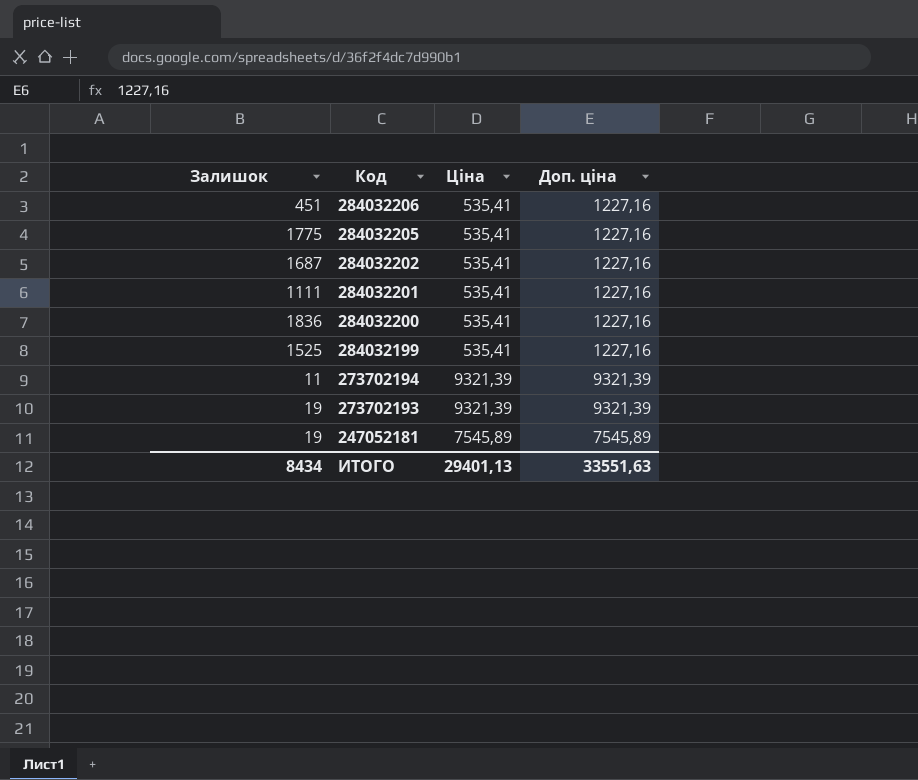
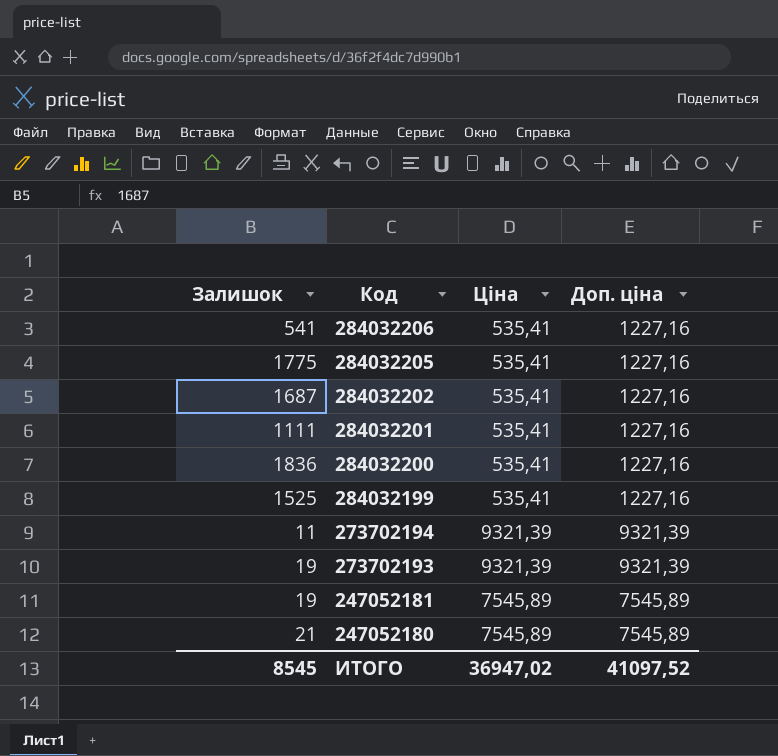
284032206 | Залишок: 451 -> 541
row 247052180: none -> 21 | 7545,89 | 7545,89
ИТОГО | Залишок: 8434 -> 8545
ИТОГО | Ціна: 29401,13 -> 36947,02
ИТОГО | Доп. ціна: 33551,63 -> 41097,52

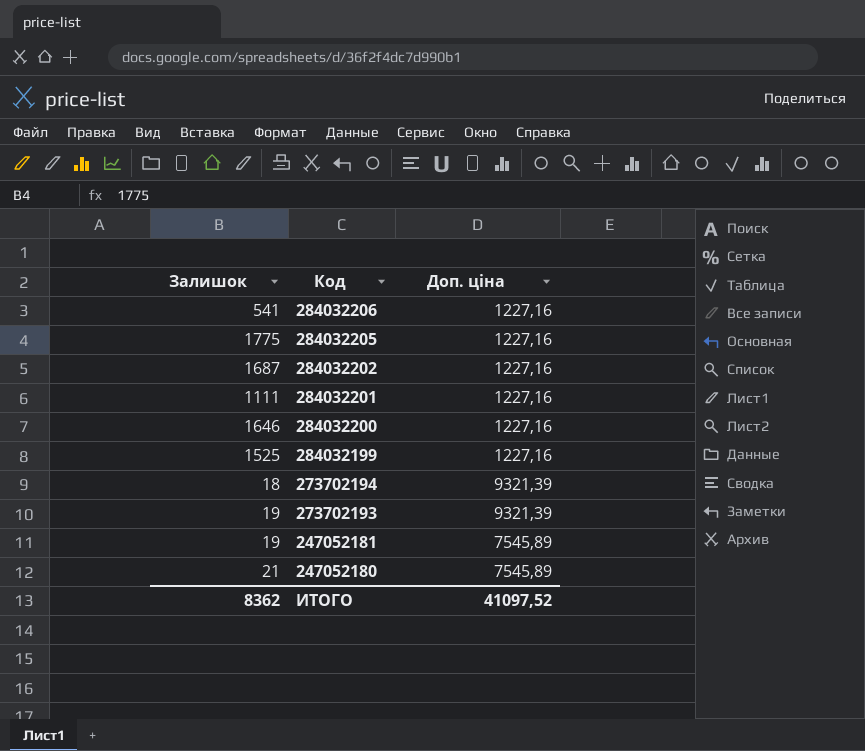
column Ціна | position: 3 -> none
284032200 | Залишок: 1836 -> 1646
273702194 | Залишок: 11 -> 18
ИТОГО | Залишок: 8545 -> 8362

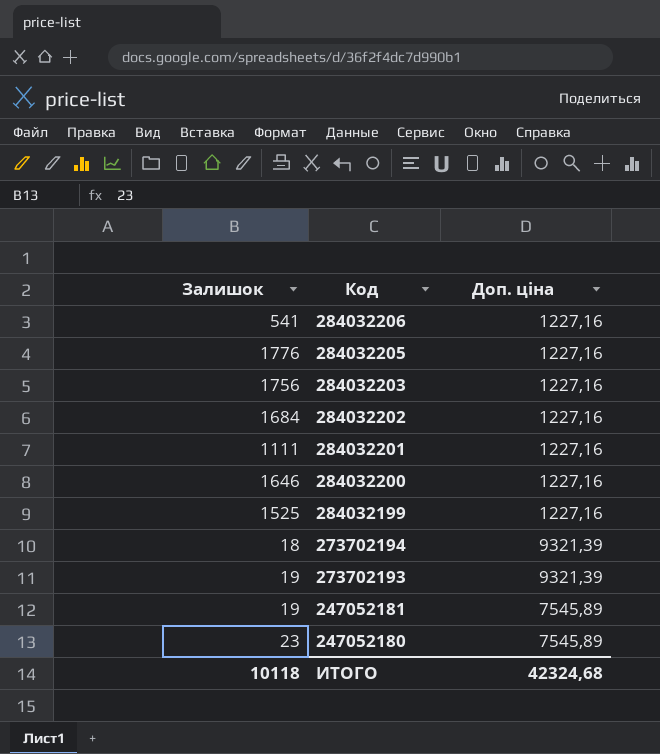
284032205 | Залишок: 1775 -> 1776
row 284032203: none -> 1756 | 1227,16
284032202 | Залишок: 1687 -> 1684
247052180 | Залишок: 21 -> 23
ИТОГО | Залишок: 8362 -> 10118
ИТОГО | Доп. ціна: 41097,52 -> 42324,68

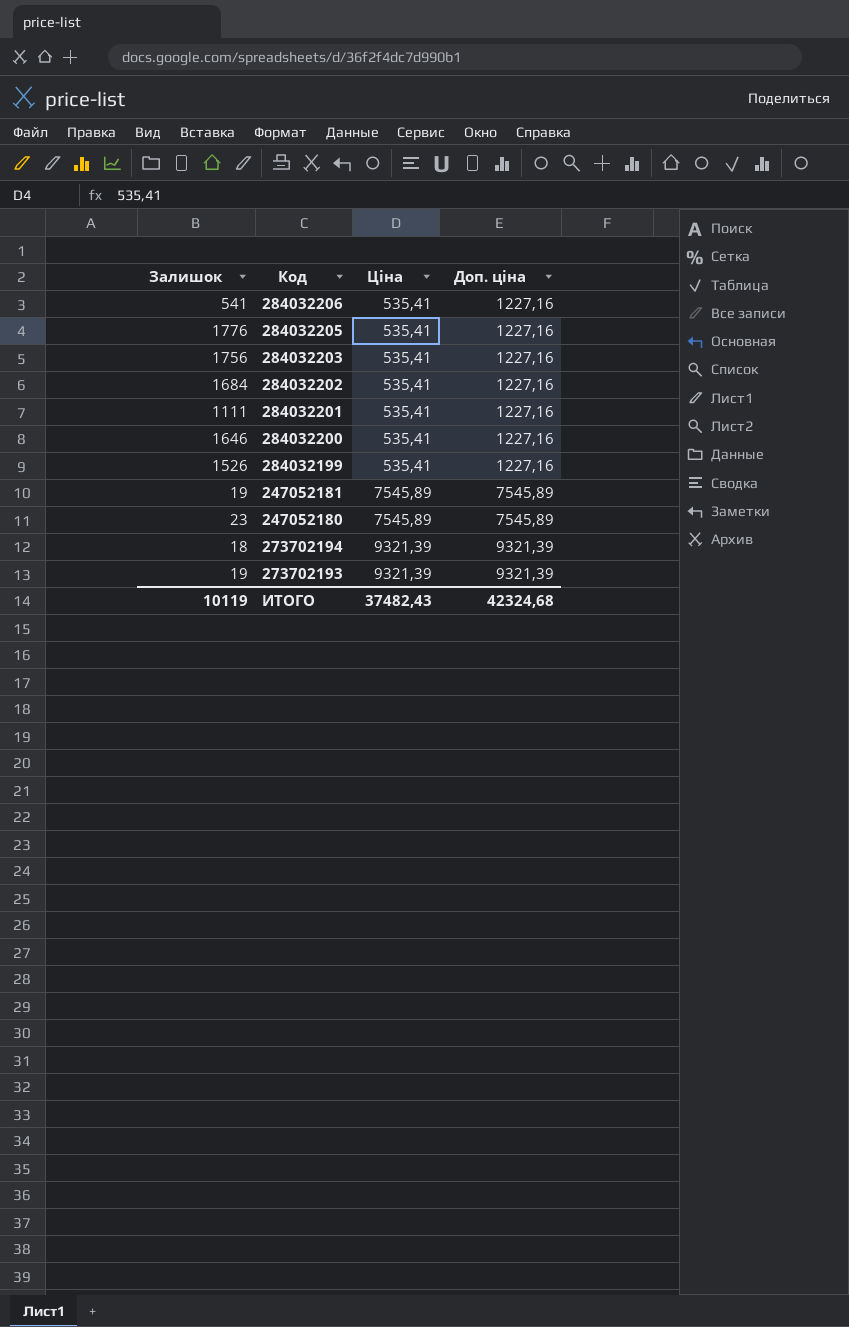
row order: Код descending -> Ціна ascending
column Ціна | position: none -> 3
284032199 | Залишок: 1525 -> 1526
ИТОГО | Залишок: 10118 -> 10119

